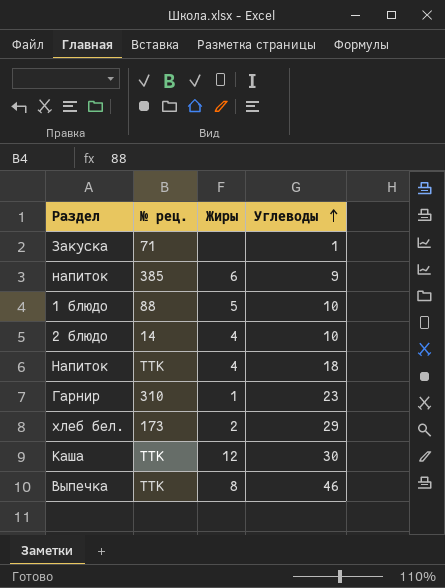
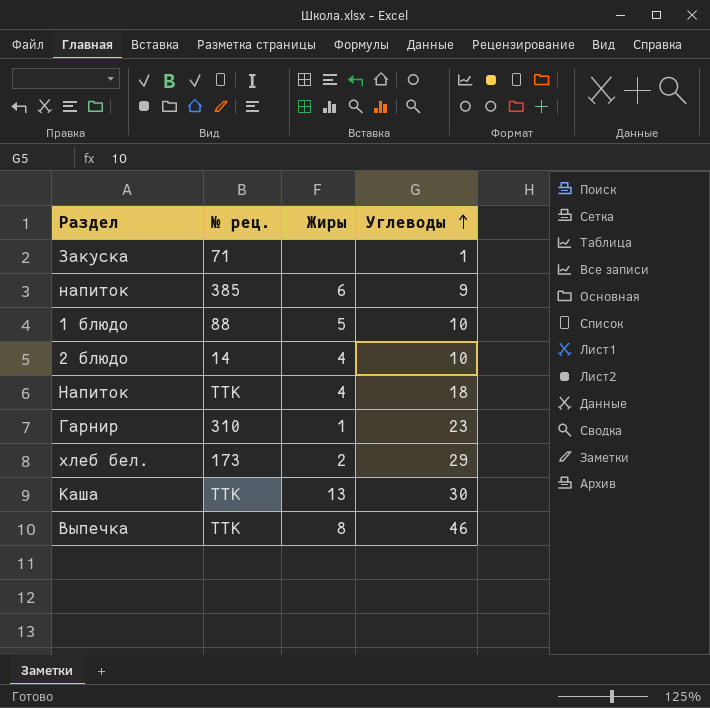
Каша | Жиры: 12 -> 13

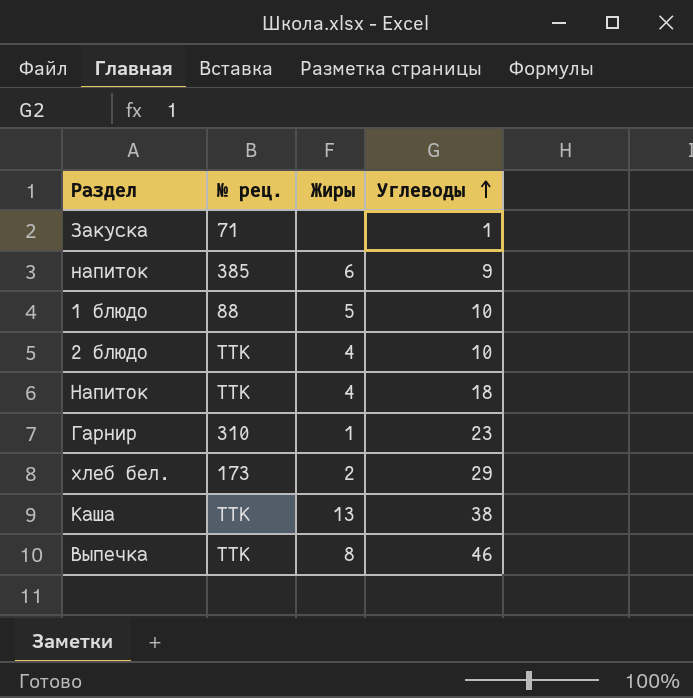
2 блюдо | № рец.: 14 -> ТТК
Каша | Углеводы: 30 -> 38

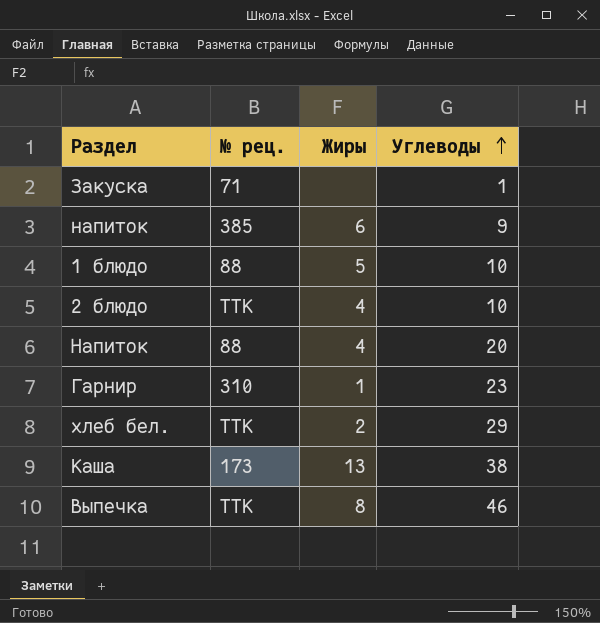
Напиток | № рец.: ТТК -> 88
Напиток | Углеводы: 18 -> 20
хлеб бел. | № рец.: 173 -> ТТК
Каша | № рец.: ТТК -> 173

